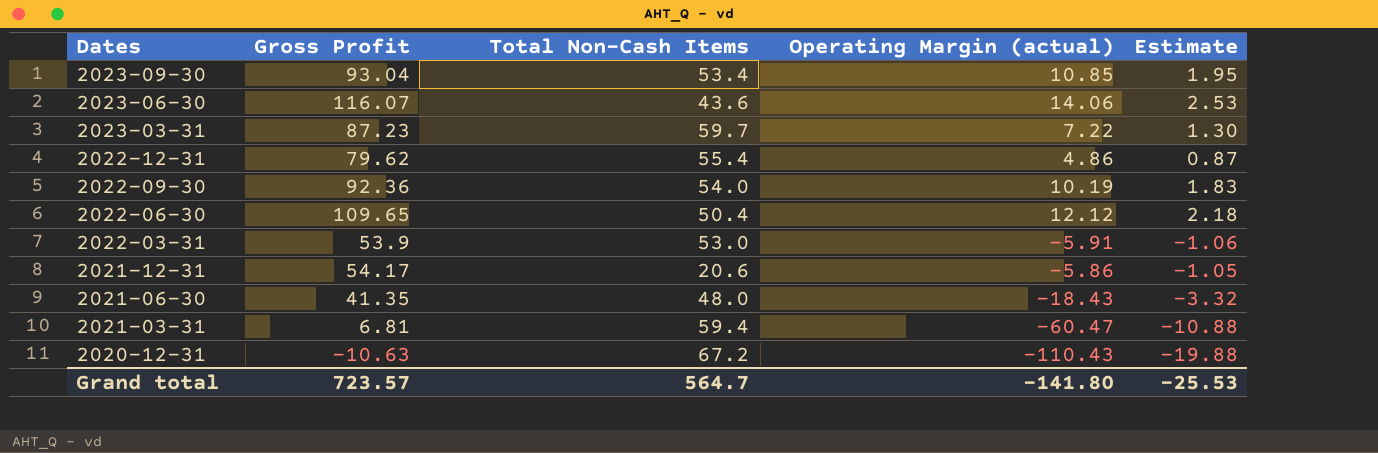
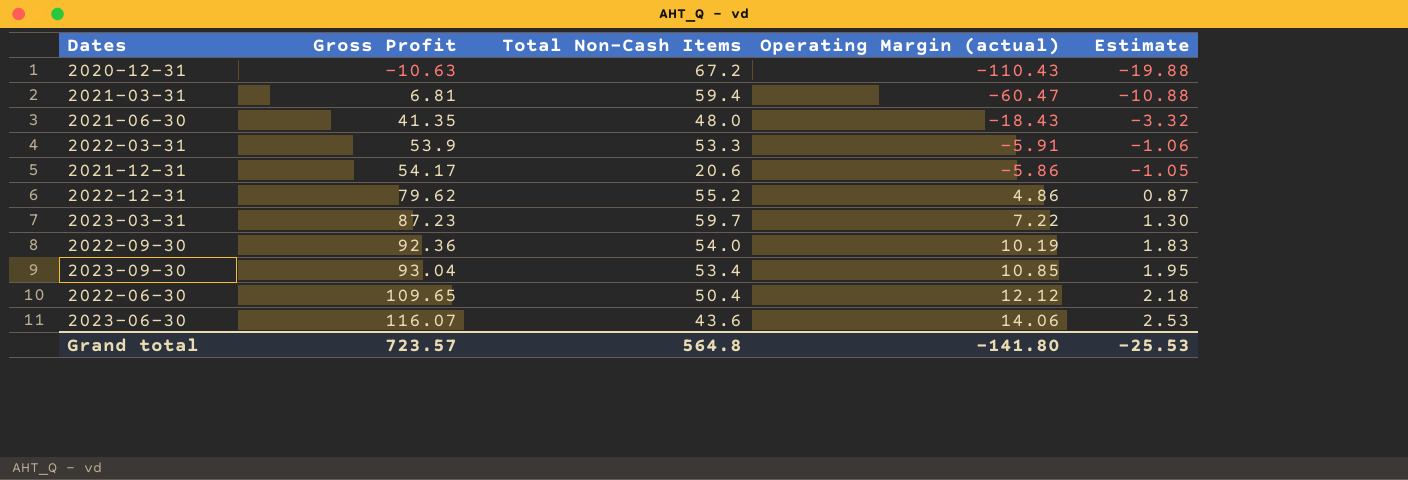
row order: Dates descending -> Gross Profit ascending
2022-03-31 | Total Non-Cash Items: 53.0 -> 53.3
2022-12-31 | Total Non-Cash Items: 55.4 -> 55.2
Grand total | Total Non-Cash Items: 564.7 -> 564.8

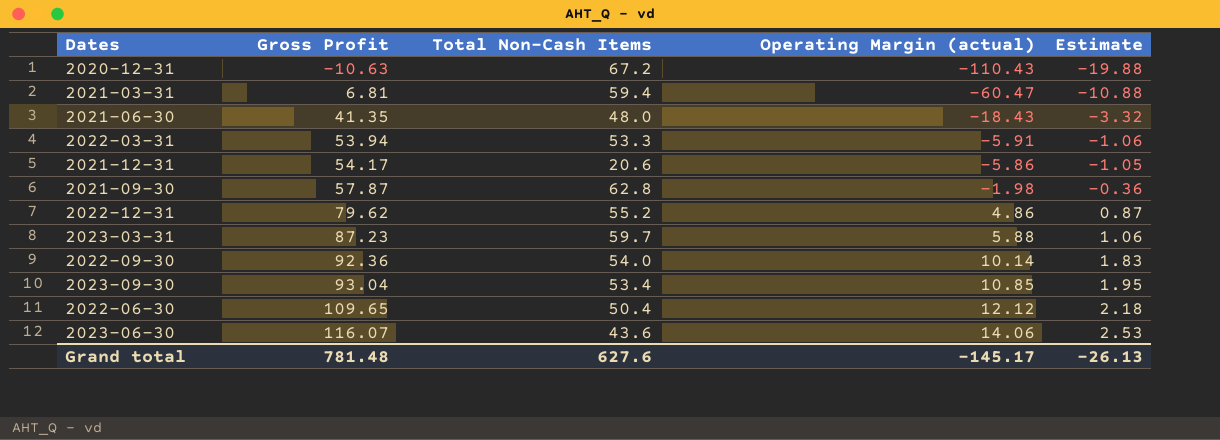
2022-03-31 | Gross Profit: 53.9 -> 53.94
row 2021-09-30: none -> 57.87 | 62.8 | -1.98 | -0.36
2023-03-31 | Operating Margin (actual): 7.22 -> 5.88
2023-03-31 | Estimate: 1.30 -> 1.06
2022-09-30 | Operating Margin (actual): 10.19 -> 10.14
Grand total | Gross Profit: 723.57 -> 781.48
Grand total | Total Non-Cash Items: 564.8 -> 627.6
Grand total | Operating Margin (actual): -141.80 -> -145.17
Grand total | Estimate: -25.53 -> -26.13

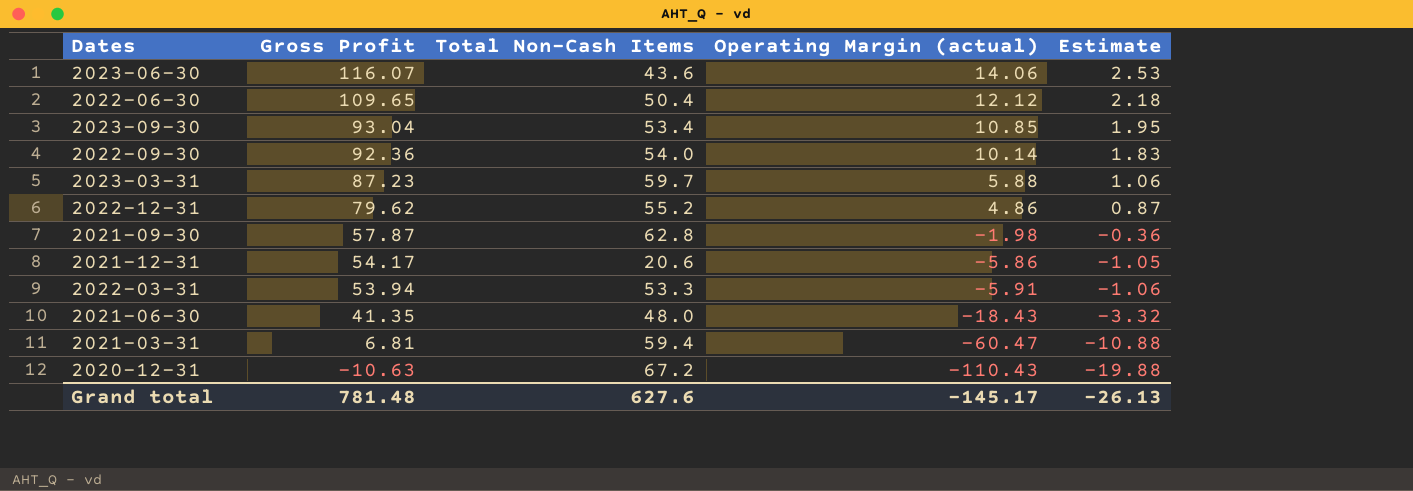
row order: Gross Profit ascending -> Gross Profit descending

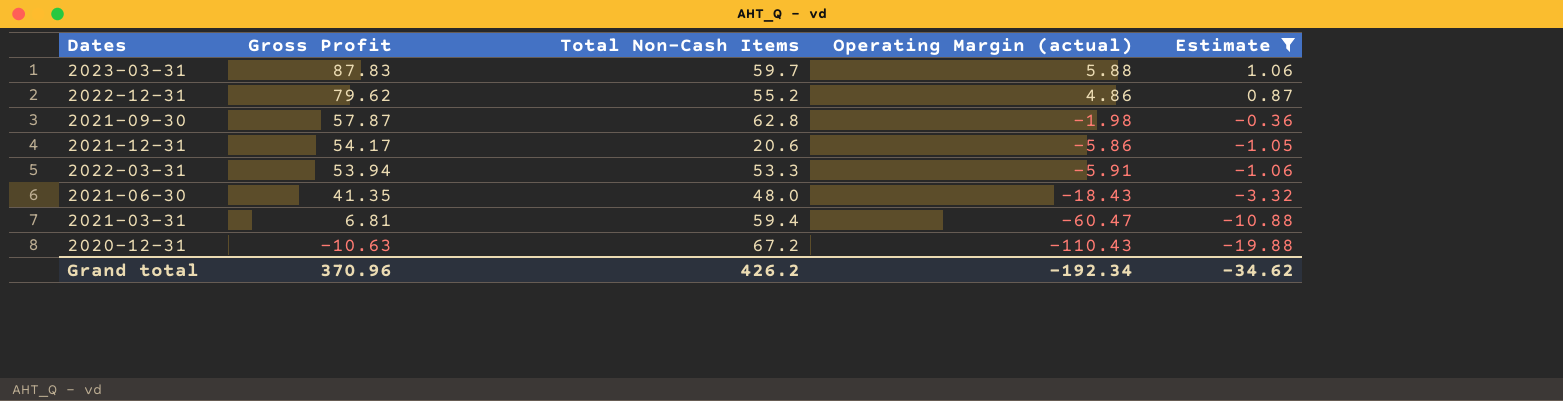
filter: none -> Estimate <= 1.06
2023-03-31 | Gross Profit: 87.23 -> 87.83
Grand total | Gross Profit: 781.48 -> 370.96
Grand total | Total Non-Cash Items: 627.6 -> 426.2
Grand total | Operating Margin (actual): -145.17 -> -192.34
Grand total | Estimate: -26.13 -> -34.62

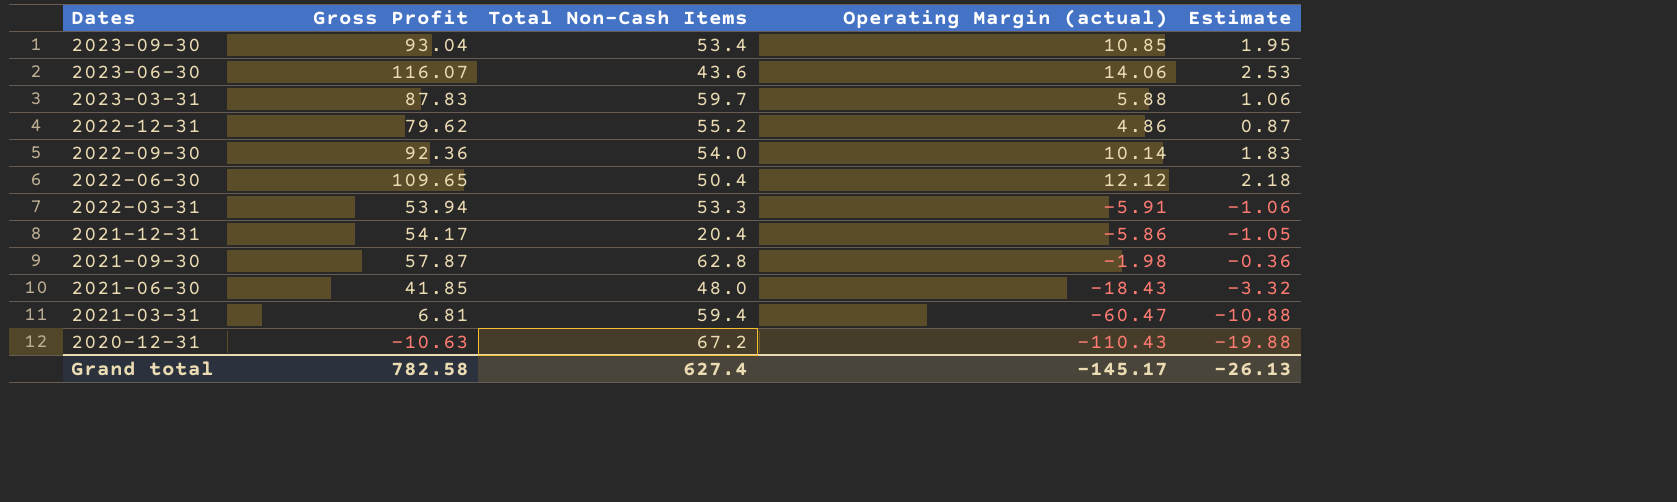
filter: Estimate <= 1.06 -> none
row order: Gross Profit descending -> Dates descending
2021-12-31 | Total Non-Cash Items: 20.6 -> 20.4
2021-06-30 | Gross Profit: 41.35 -> 41.85
Grand total | Gross Profit: 370.96 -> 782.58
Grand total | Total Non-Cash Items: 426.2 -> 627.4
Grand total | Operating Margin (actual): -192.34 -> -145.17
Grand total | Estimate: -34.62 -> -26.13

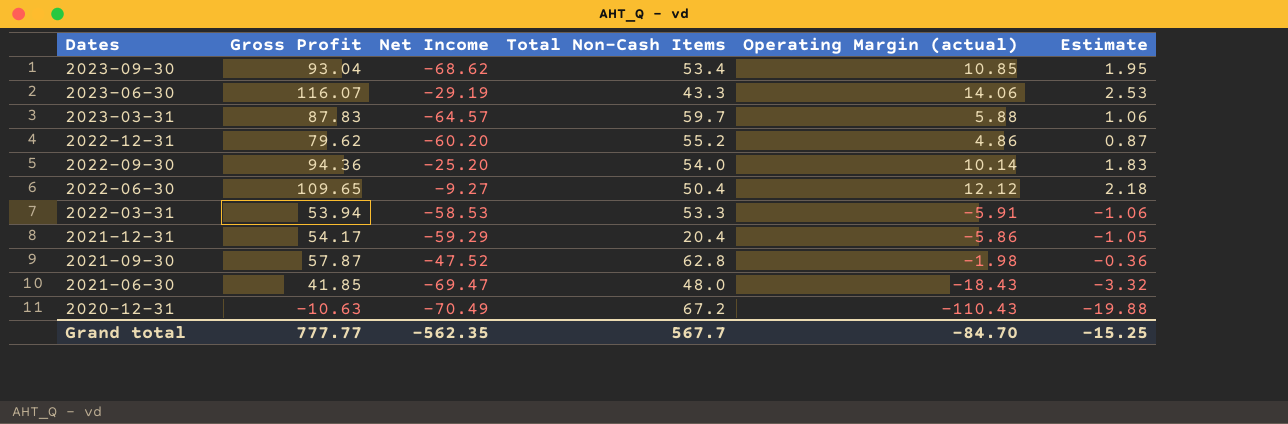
column Net Income | position: none -> 3
row 2021-03-31: 6.81 | 59.4 | -60.47 | -10.88 -> none
2023-06-30 | Total Non-Cash Items: 43.6 -> 43.3
2022-09-30 | Gross Profit: 92.36 -> 94.36
Grand total | Gross Profit: 782.58 -> 777.77
Grand total | Total Non-Cash Items: 627.4 -> 567.7
Grand total | Operating Margin (actual): -145.17 -> -84.70
Grand total | Estimate: -26.13 -> -15.25

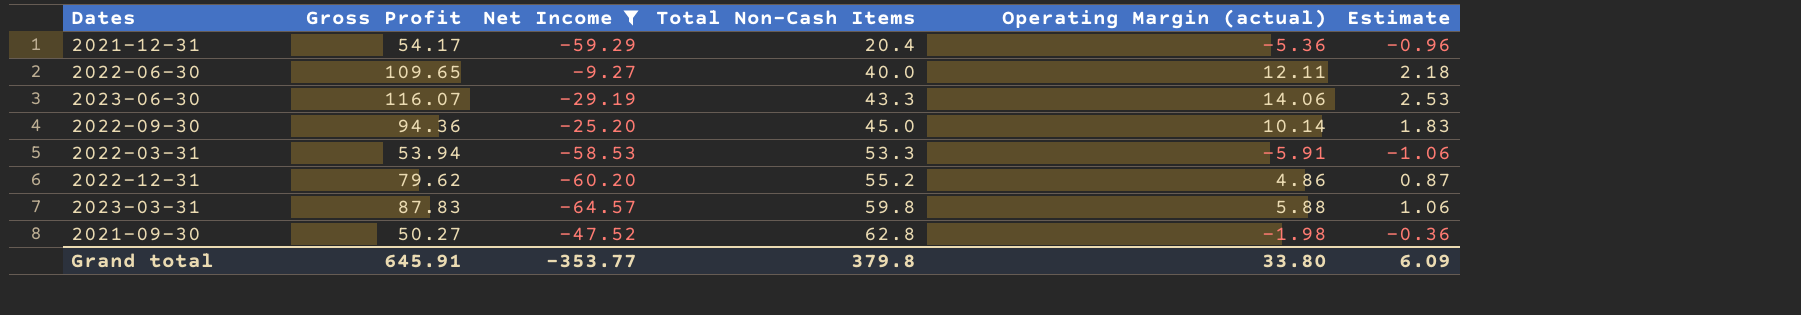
filter: none -> Net Income >= -64.57
row order: Dates descending -> Total Non-Cash Items ascending
2021-12-31 | Operating Margin (actual): -5.86 -> -5.36
2021-12-31 | Estimate: -1.05 -> -0.96
2022-06-30 | Total Non-Cash Items: 50.4 -> 40.0
2022-06-30 | Operating Margin (actual): 12.12 -> 12.11
2022-09-30 | Total Non-Cash Items: 54.0 -> 45.0
2023-03-31 | Total Non-Cash Items: 59.7 -> 59.8
2021-09-30 | Gross Profit: 57.87 -> 50.27
Grand total | Gross Profit: 777.77 -> 645.91
Grand total | Net Income: -562.35 -> -353.77
Grand total | Total Non-Cash Items: 567.7 -> 379.8
Grand total | Operating Margin (actual): -84.70 -> 33.80
Grand total | Estimate: -15.25 -> 6.09

